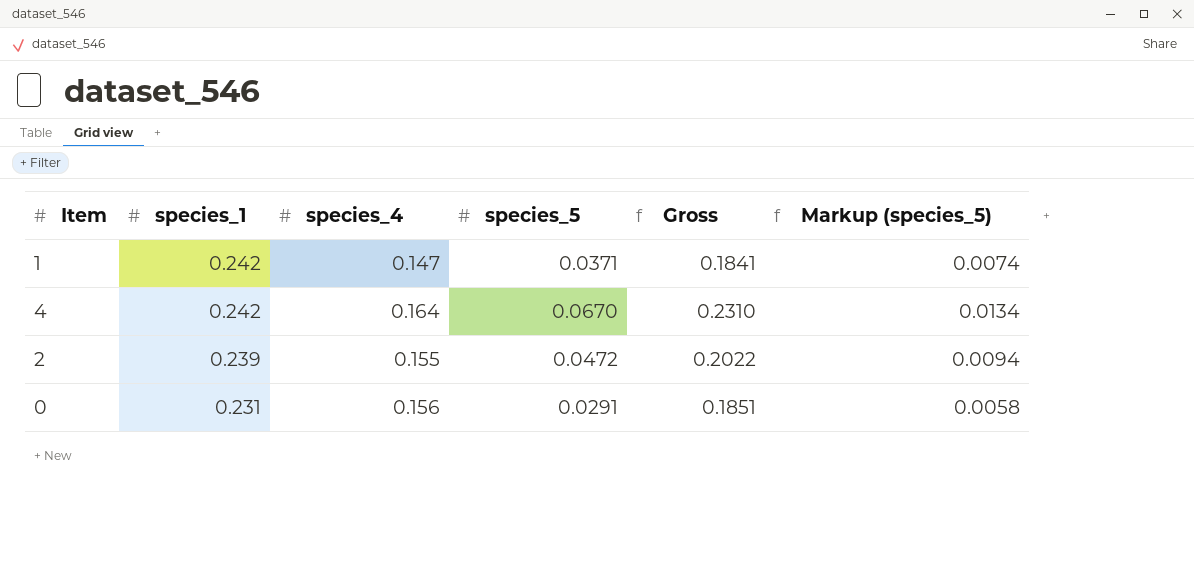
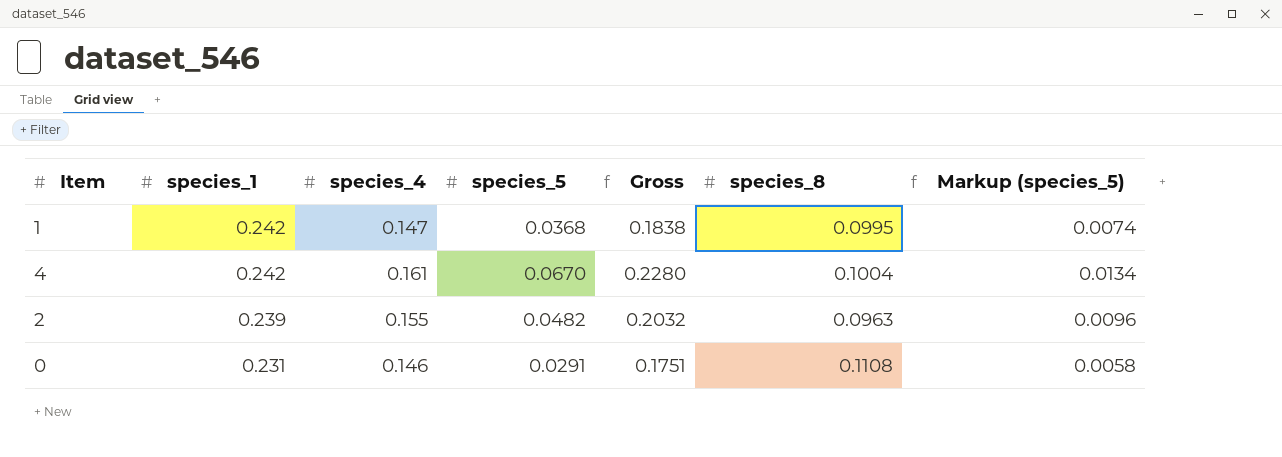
column species_8 | position: none -> 6
1 | species_5: 0.0371 -> 0.0368
1 | Gross: 0.1841 -> 0.1838
4 | species_4: 0.164 -> 0.161
4 | Gross: 0.2310 -> 0.2280
2 | species_5: 0.0472 -> 0.0482
2 | Gross: 0.2022 -> 0.2032
2 | Markup (species_5): 0.0094 -> 0.0096
0 | species_4: 0.156 -> 0.146
0 | Gross: 0.1851 -> 0.1751

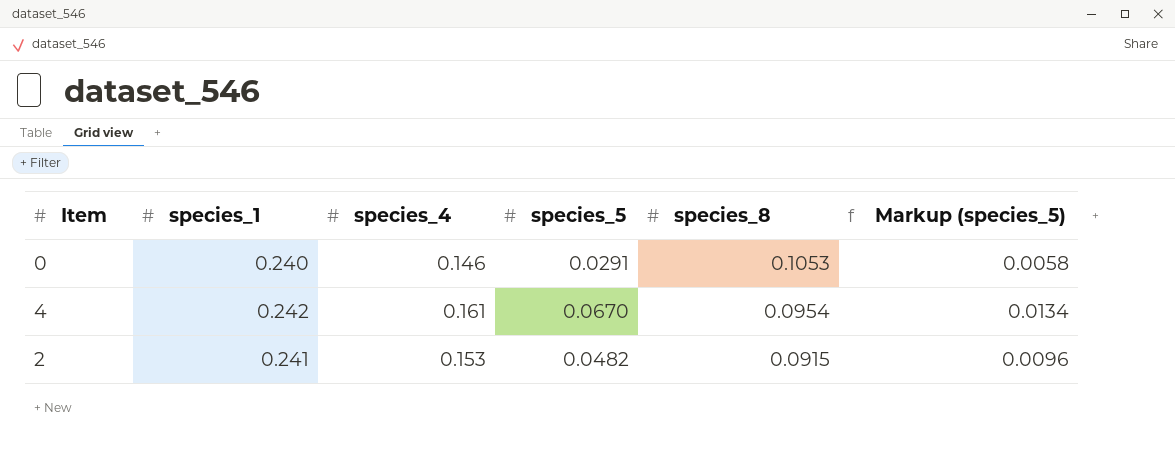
row order: species_1 descending -> species_8 descending
column Gross | formula: [species_4] + [species_5] -> none
row 1: 0.242 | 0.147 | 0.0368 | 0.1838 | 0.0995 | 0.0074 -> none
0 | species_1: 0.231 -> 0.240
0 | species_8: 0.1108 -> 0.1053
4 | species_8: 0.1004 -> 0.0954
2 | species_1: 0.239 -> 0.241
2 | species_4: 0.155 -> 0.153
2 | species_8: 0.0963 -> 0.0915

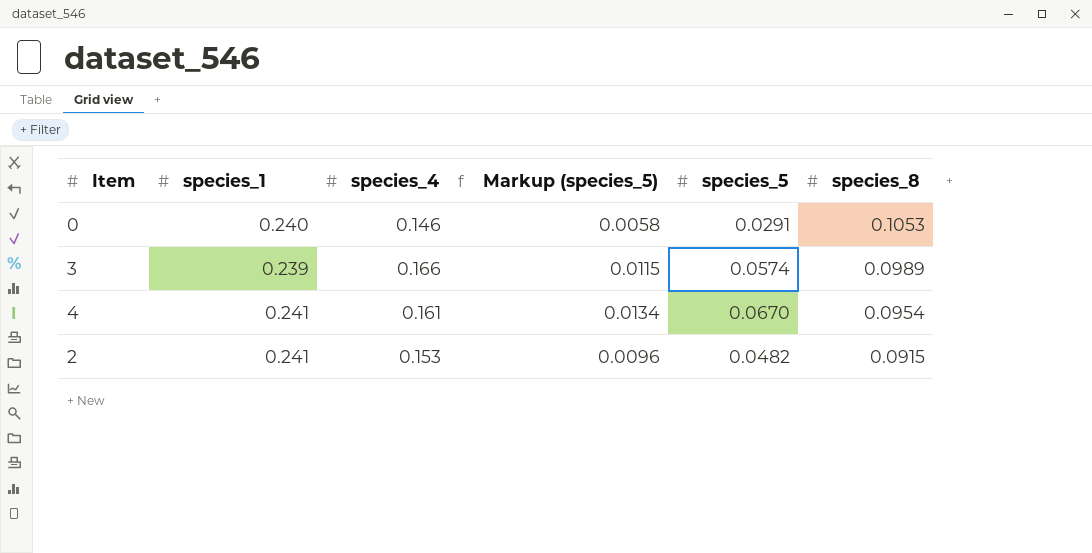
column Markup (species_5) | position: 6 -> 4
row 3: none -> 0.239 | 0.166 | 0.0115 | 0.0574 | 0.0989
4 | species_1: 0.242 -> 0.241

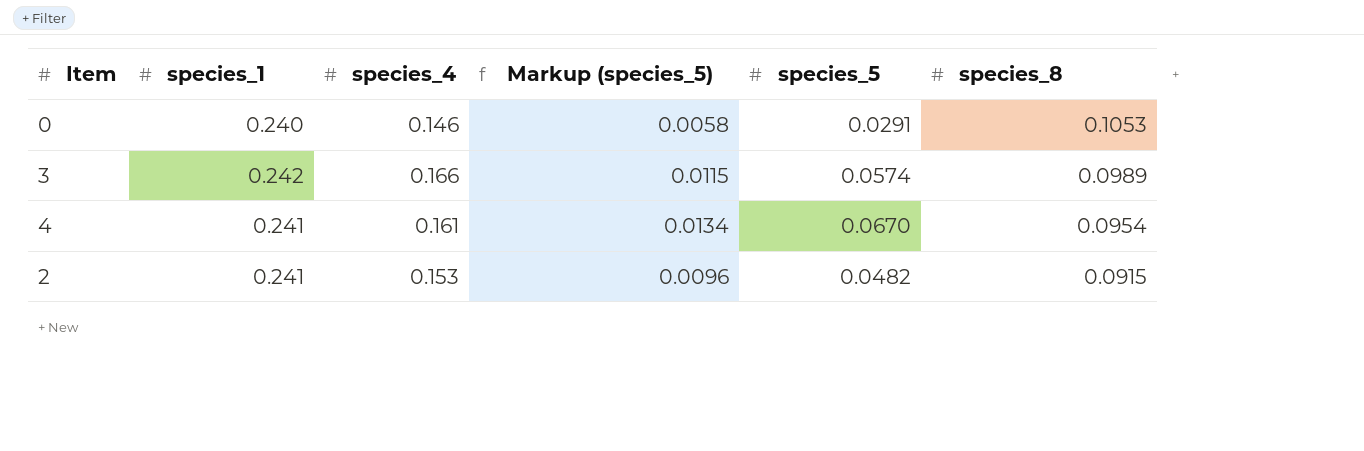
3 | species_1: 0.239 -> 0.242

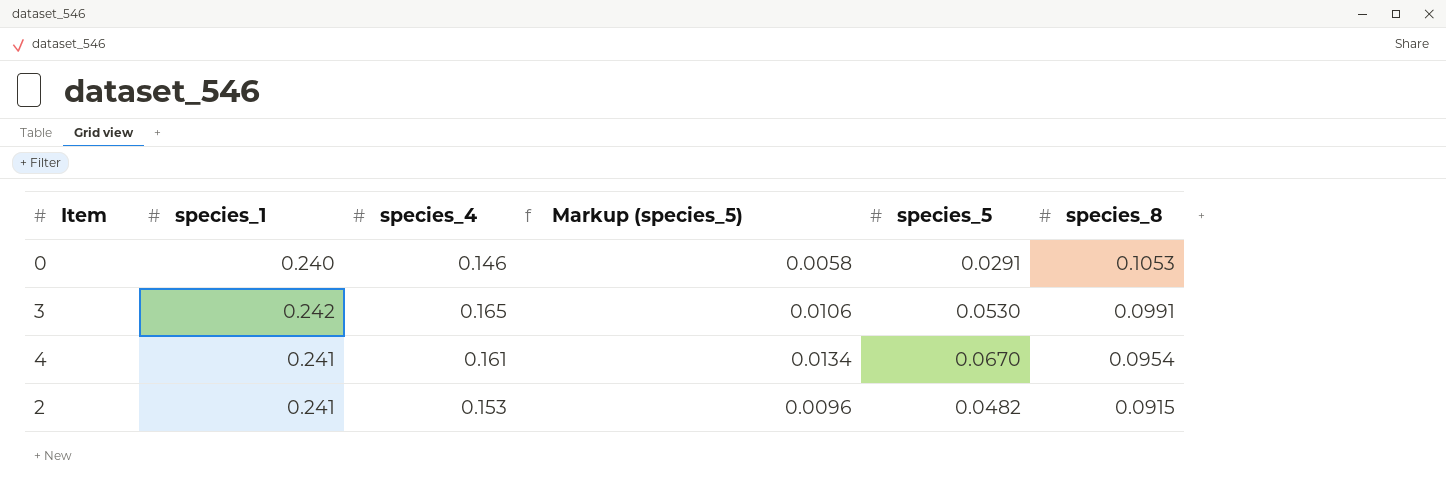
3 | species_4: 0.166 -> 0.165
3 | Markup (species_5): 0.0115 -> 0.0106
3 | species_5: 0.0574 -> 0.0530
3 | species_8: 0.0989 -> 0.0991

